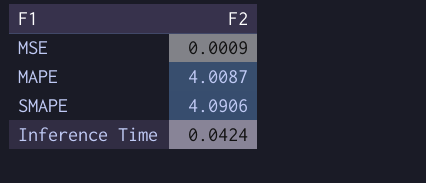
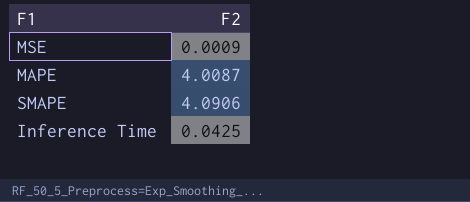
Inference Time | F2: 0.0424 -> 0.0425

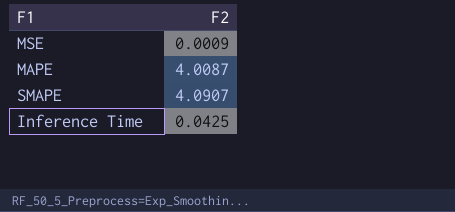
SMAPE | F2: 4.0906 -> 4.0907

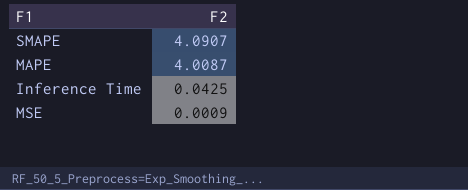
row order: none -> F2 descending

